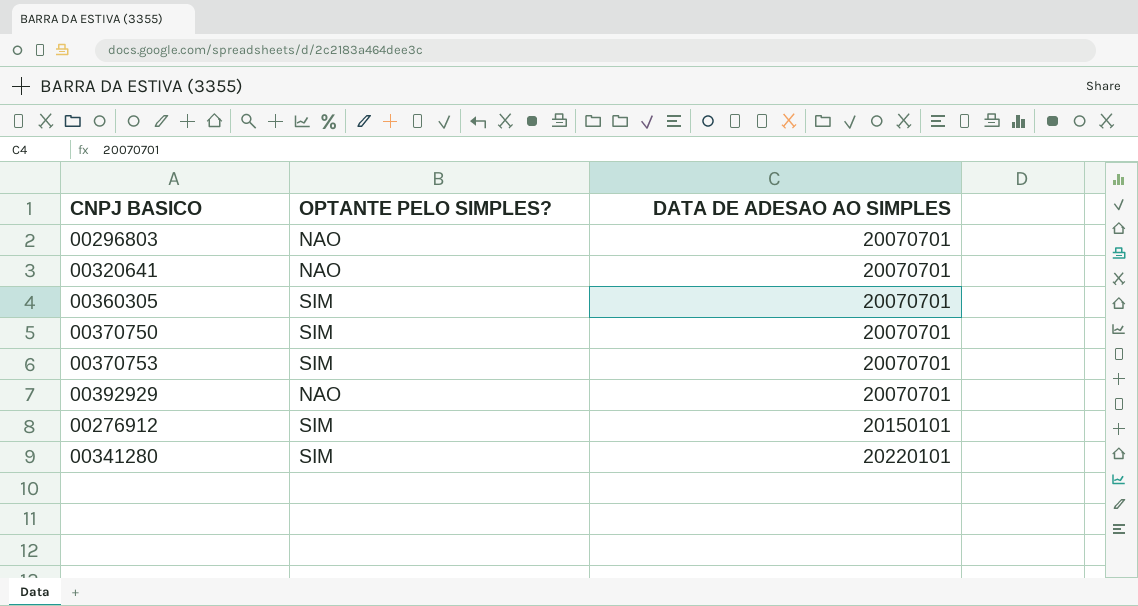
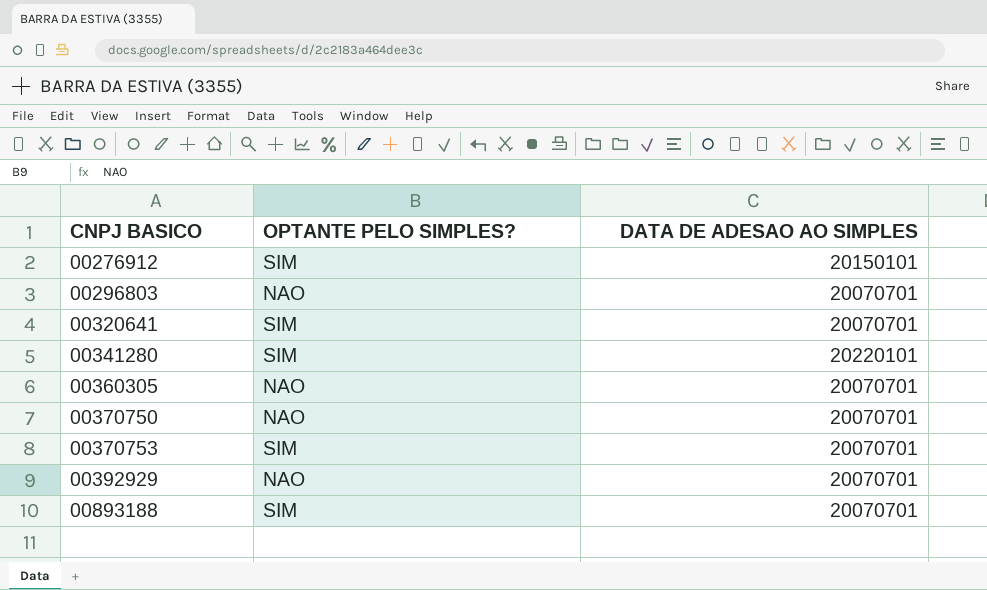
row order: DATA DE ADESAO AO SIMPLES ascending -> CNPJ BASICO ascending
00320641 | OPTANTE PELO SIMPLES?: NAO -> SIM
00360305 | OPTANTE PELO SIMPLES?: SIM -> NAO
00370750 | OPTANTE PELO SIMPLES?: SIM -> NAO
row 00893188: none -> SIM | 20070701

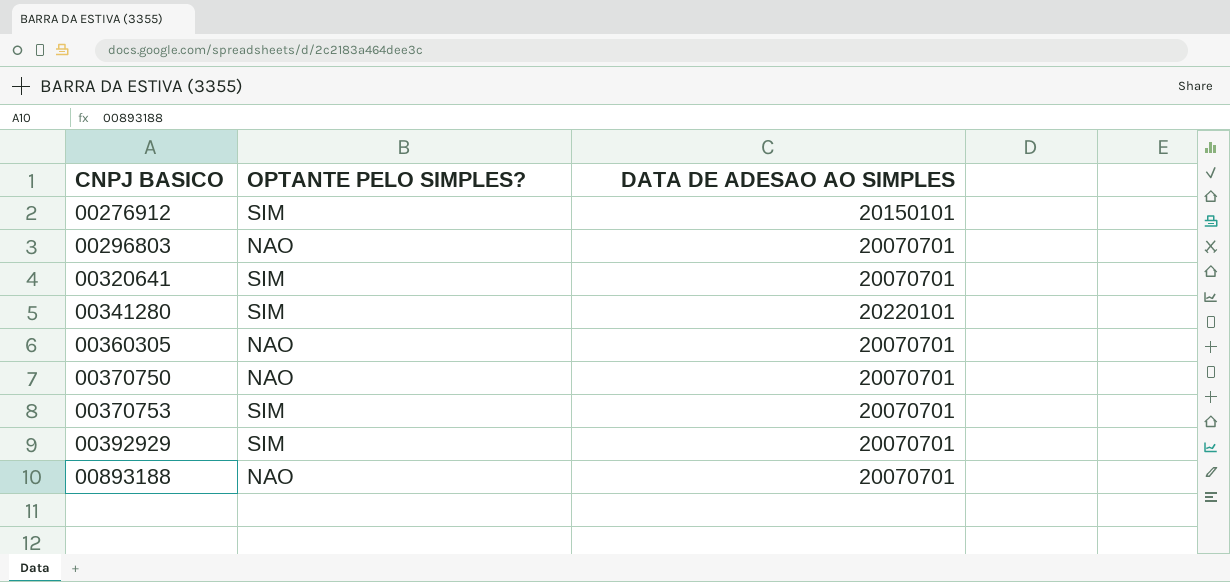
00392929 | OPTANTE PELO SIMPLES?: NAO -> SIM
00893188 | OPTANTE PELO SIMPLES?: SIM -> NAO

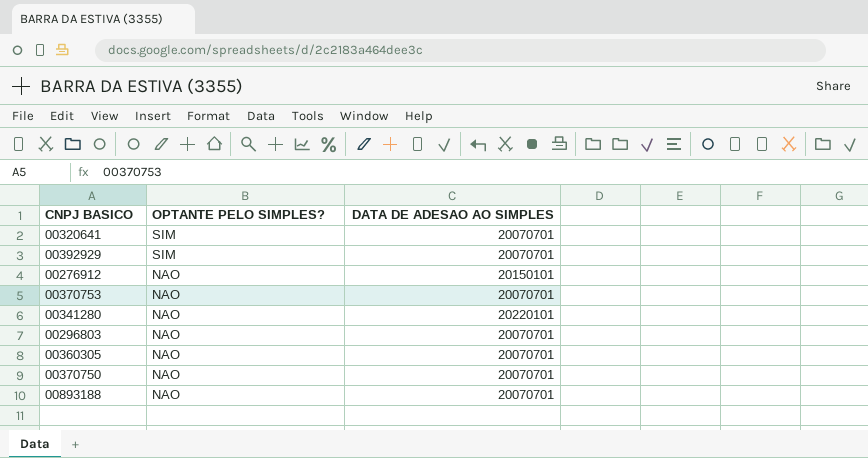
row order: CNPJ BASICO ascending -> OPTANTE PELO SIMPLES? descending
00276912 | OPTANTE PELO SIMPLES?: SIM -> NAO
00370753 | OPTANTE PELO SIMPLES?: SIM -> NAO
00341280 | OPTANTE PELO SIMPLES?: SIM -> NAO

